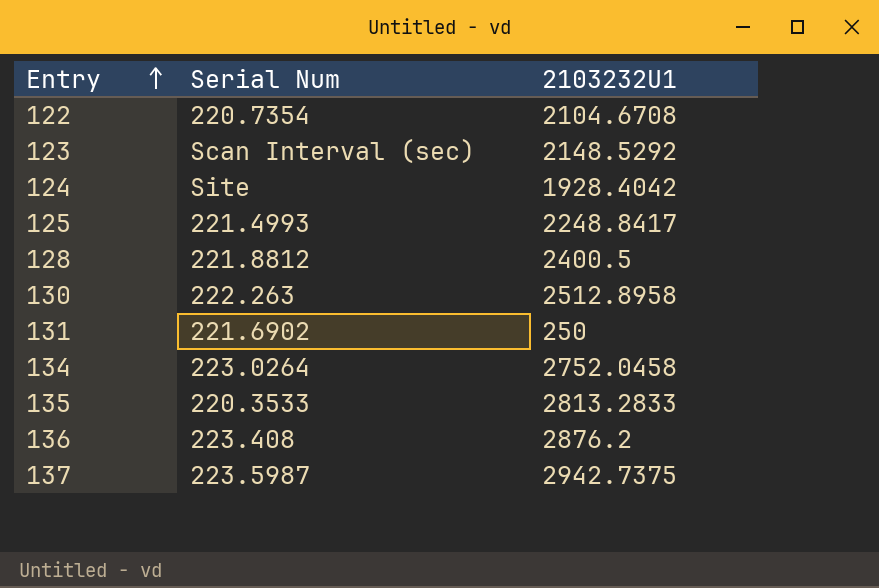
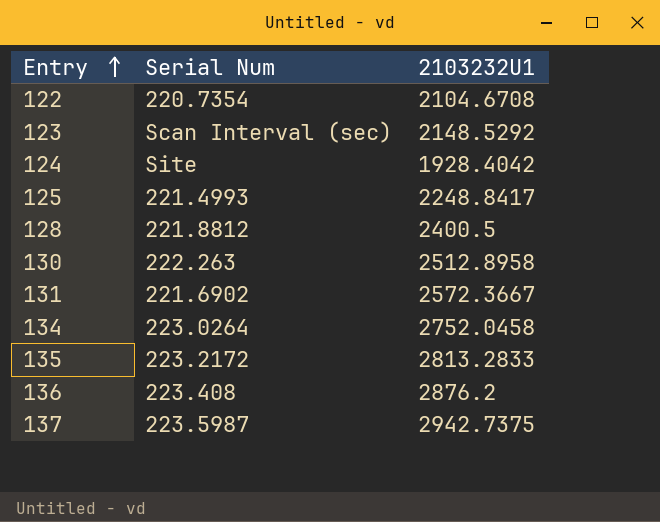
131 | 2103232U1: 250 -> 2572.3667
135 | Serial Num: 220.3533 -> 223.2172

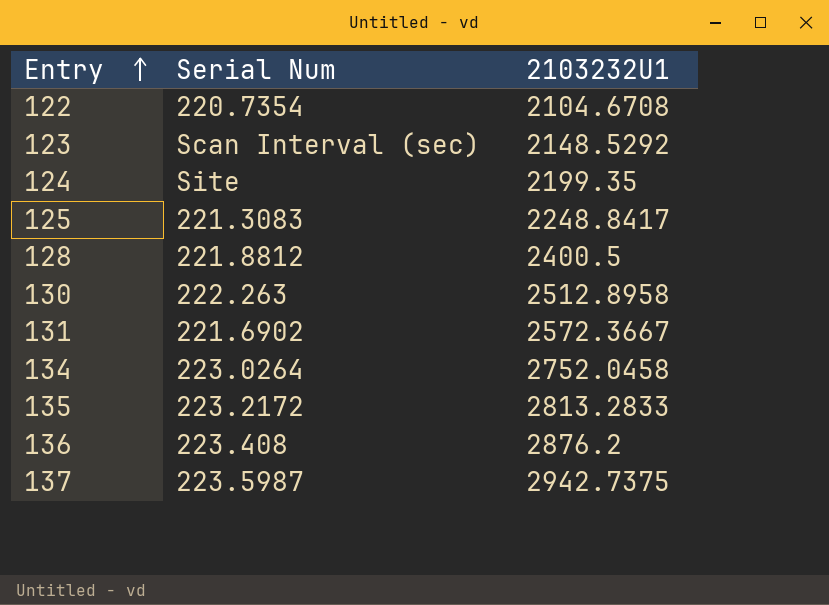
124 | 2103232U1: 1928.4042 -> 2199.35
125 | Serial Num: 221.4993 -> 221.3083

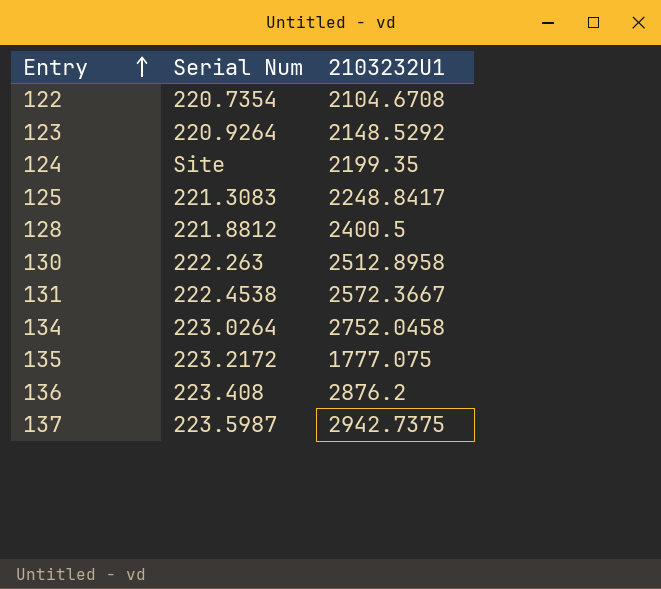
123 | Serial Num: Scan Interval (sec) -> 220.9264
131 | Serial Num: 221.6902 -> 222.4538
135 | 2103232U1: 2813.2833 -> 1777.075

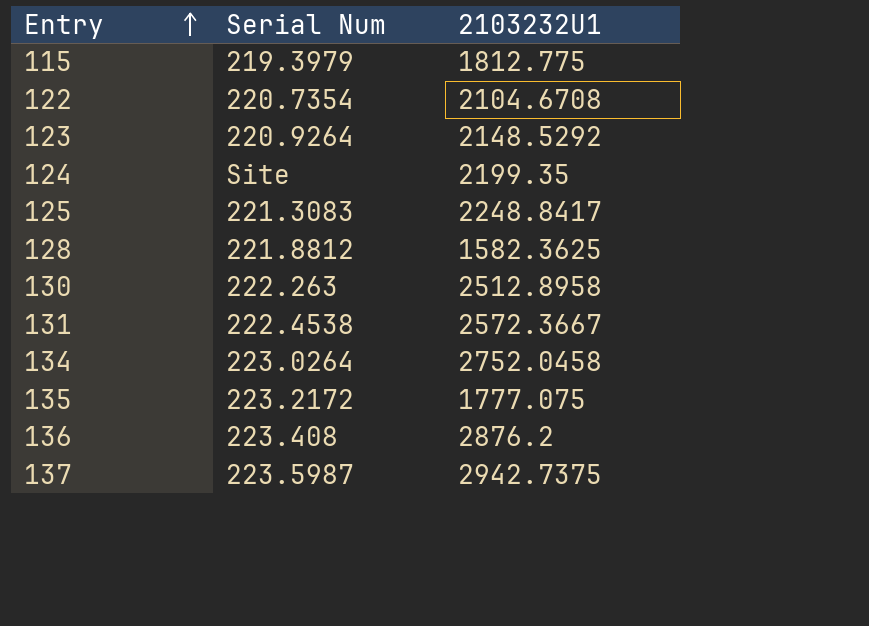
row 115: none -> 219.3979 | 1812.775
128 | 2103232U1: 2400.5 -> 1582.3625

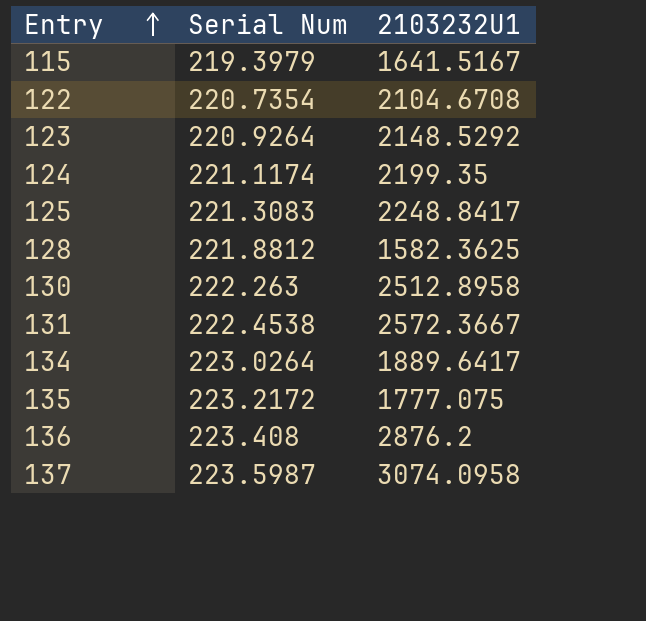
115 | 2103232U1: 1812.775 -> 1641.5167
124 | Serial Num: Site -> 221.1174
134 | 2103232U1: 2752.0458 -> 1889.6417
137 | 2103232U1: 2942.7375 -> 3074.0958

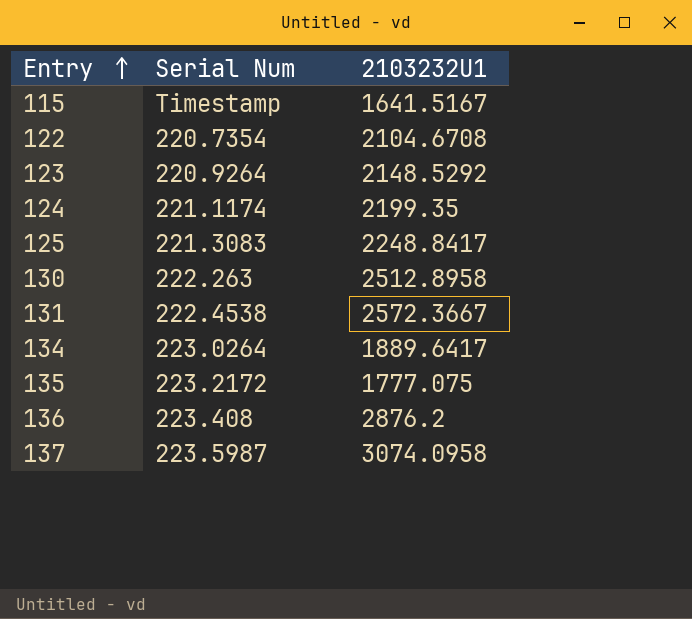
row 128: 221.8812 | 1582.3625 -> none
115 | Serial Num: 219.3979 -> Timestamp

